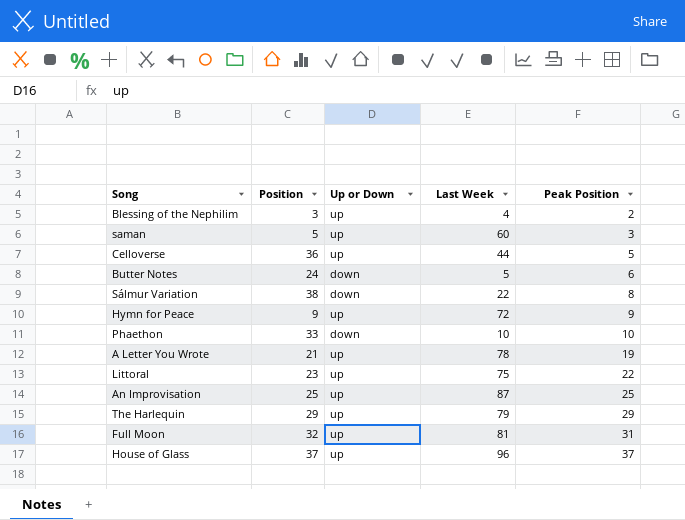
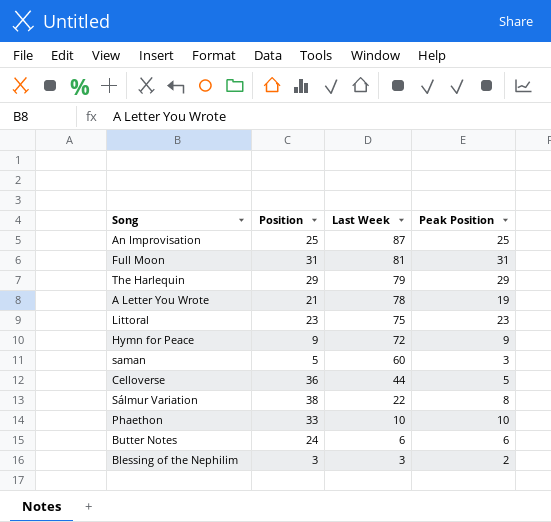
row order: Peak Position ascending -> Last Week descending
column Up or Down | position: 3 -> none
row House of Glass: 37 | up | 96 | 37 -> none
Full Moon | Position: 32 -> 31
Littoral | Peak Position: 22 -> 23
Butter Notes | Last Week: 5 -> 6
Blessing of the Nephilim | Last Week: 4 -> 3

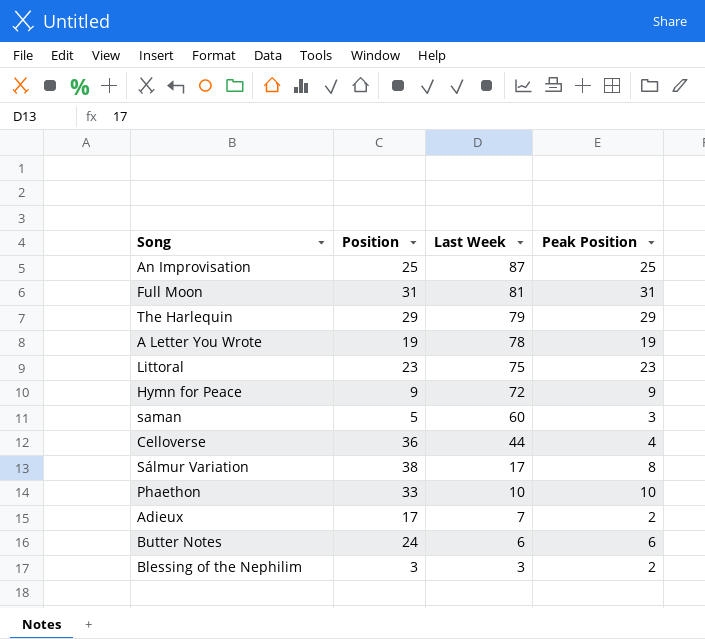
A Letter You Wrote | Position: 21 -> 19
Celloverse | Peak Position: 5 -> 4
Sálmur Variation | Last Week: 22 -> 17
row Adieux: none -> 17 | 7 | 2

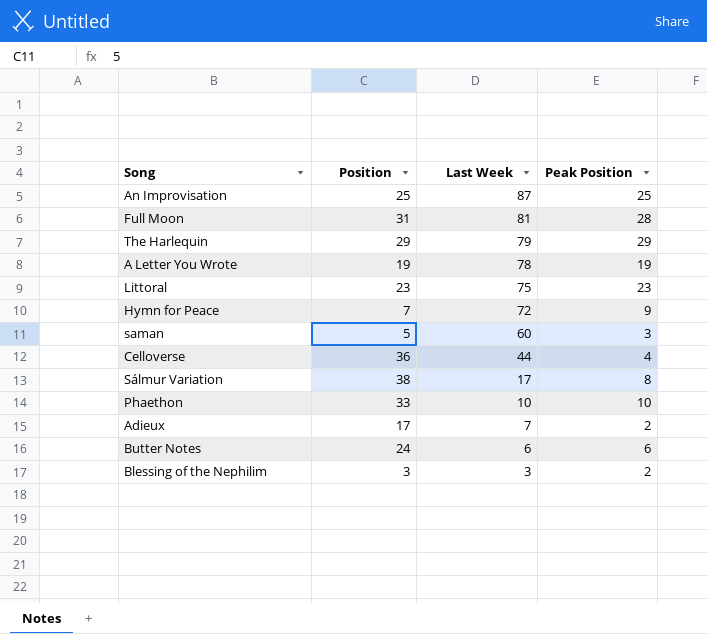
Full Moon | Peak Position: 31 -> 28
Hymn for Peace | Position: 9 -> 7

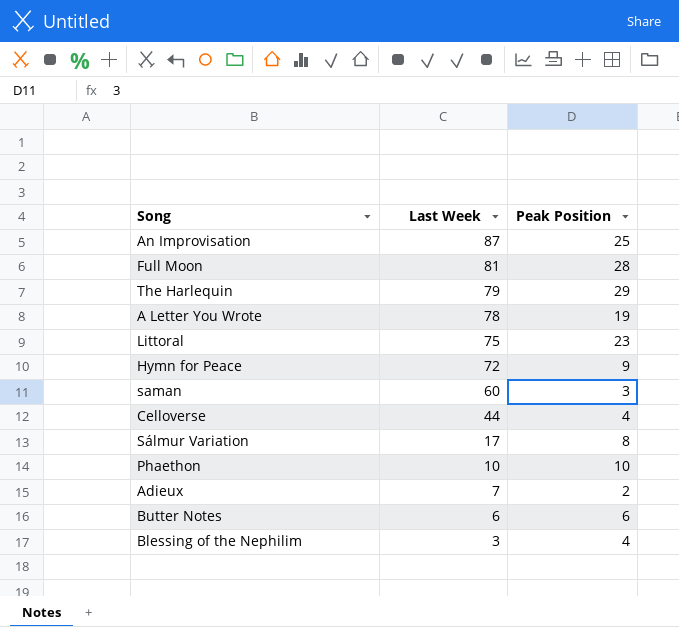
column Position | position: 2 -> none
Blessing of the Nephilim | Peak Position: 2 -> 4

